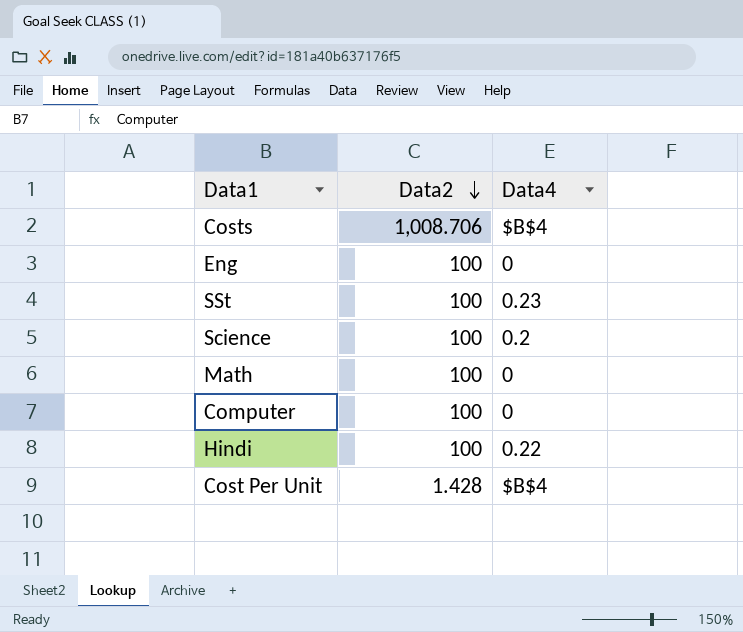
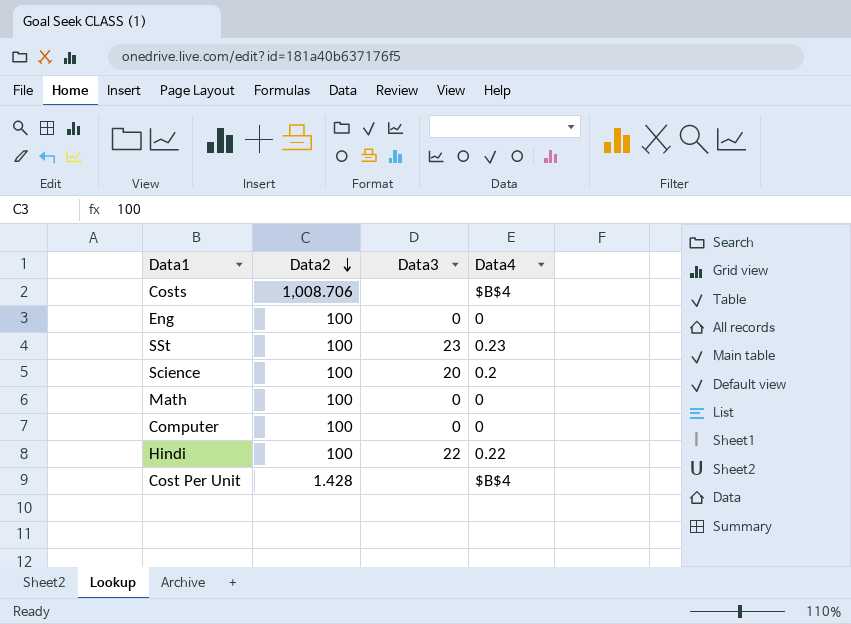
column Data3 | position: none -> 3

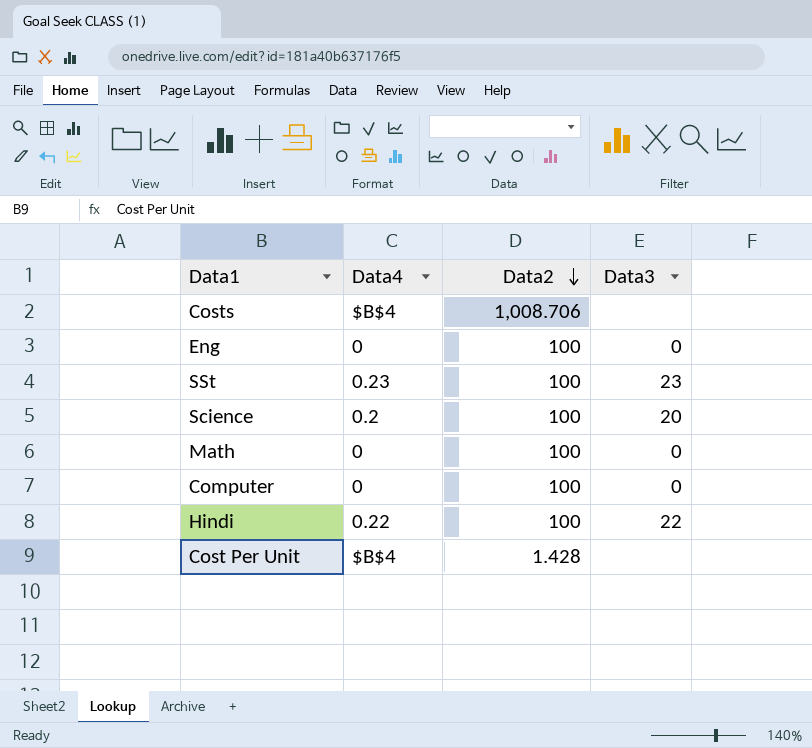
column Data4 | position: 4 -> 2

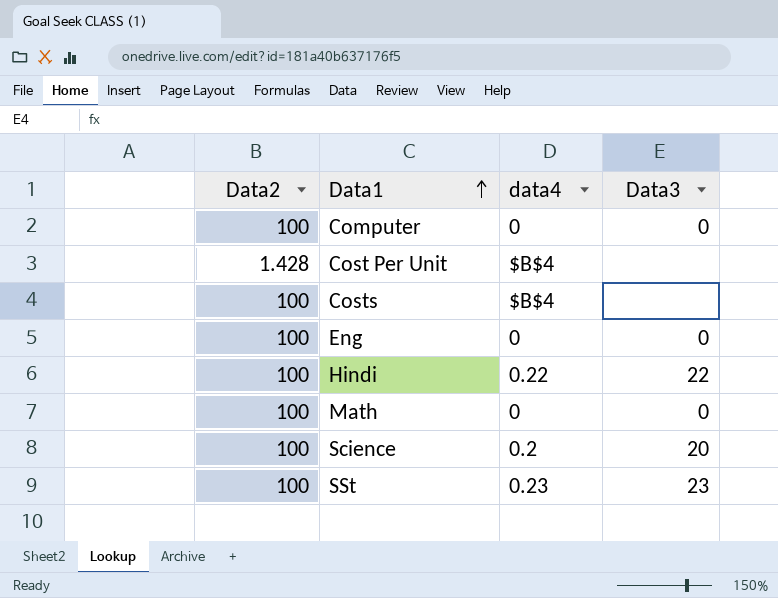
row order: Data2 descending -> Data1 ascending
column Data2 | position: 3 -> 1
column name: Data4 -> data4
Costs | Data2: 1,008.706 -> 100

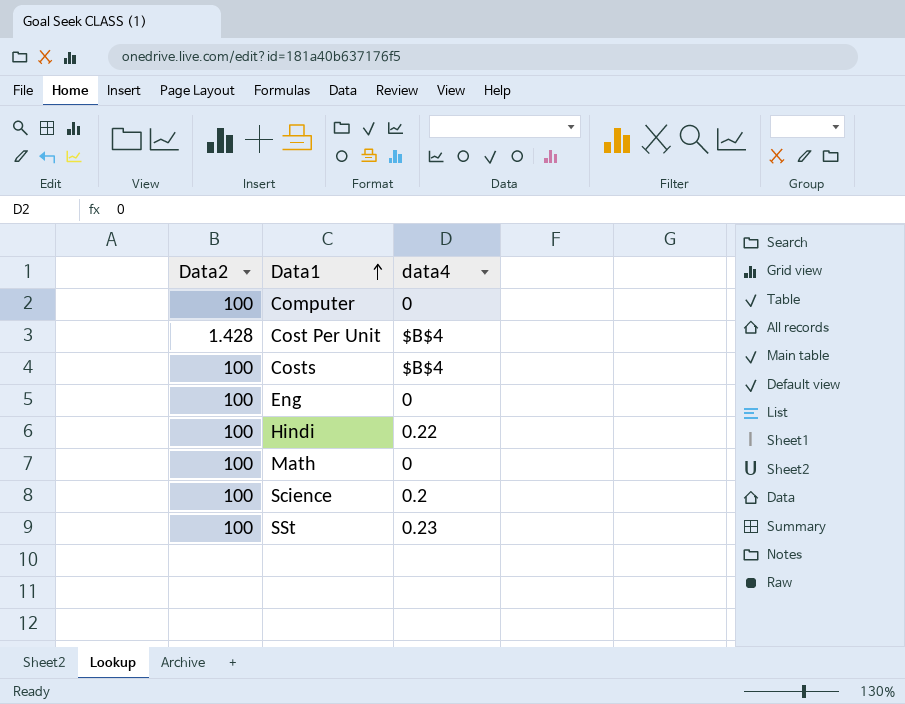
column Data3 | position: 4 -> none

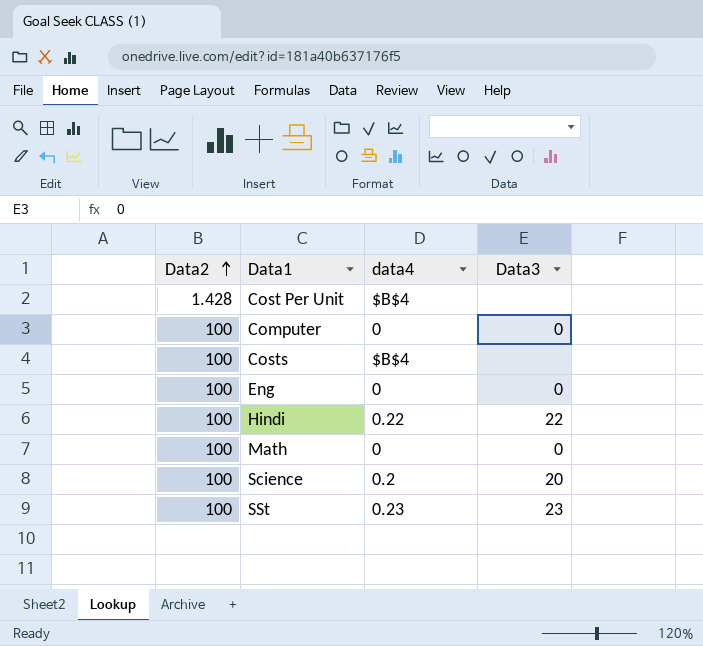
row order: Data1 ascending -> Data2 ascending
column Data3 | position: none -> 4

